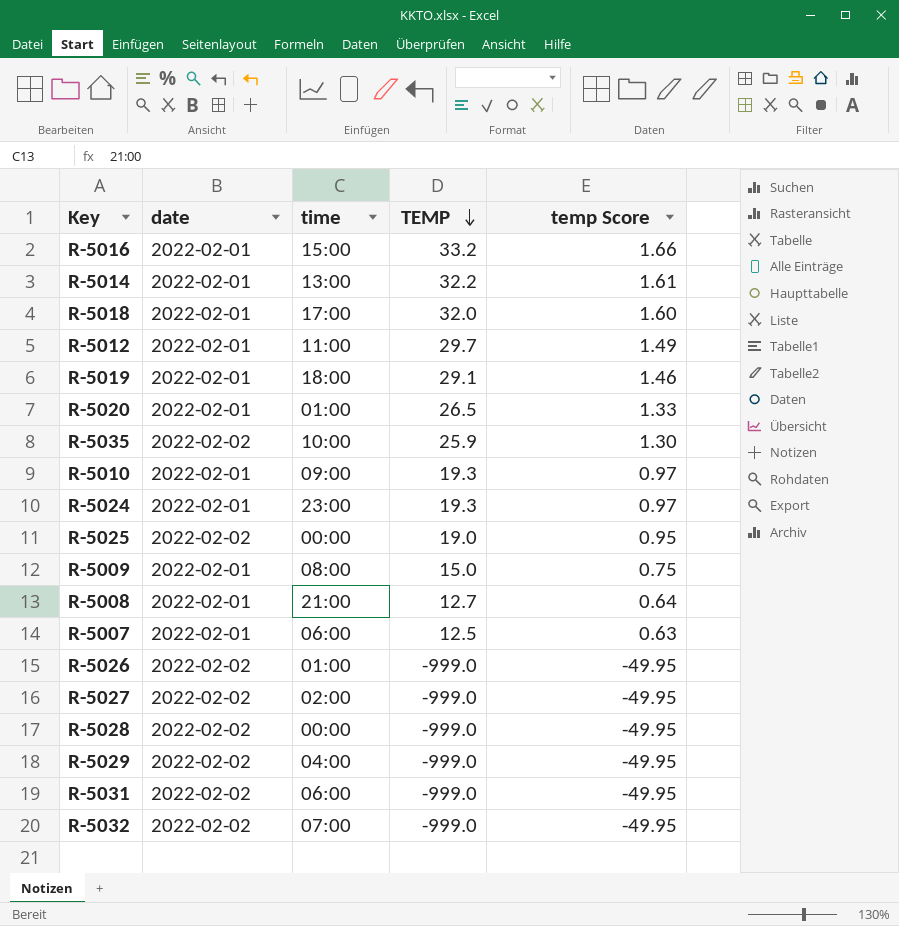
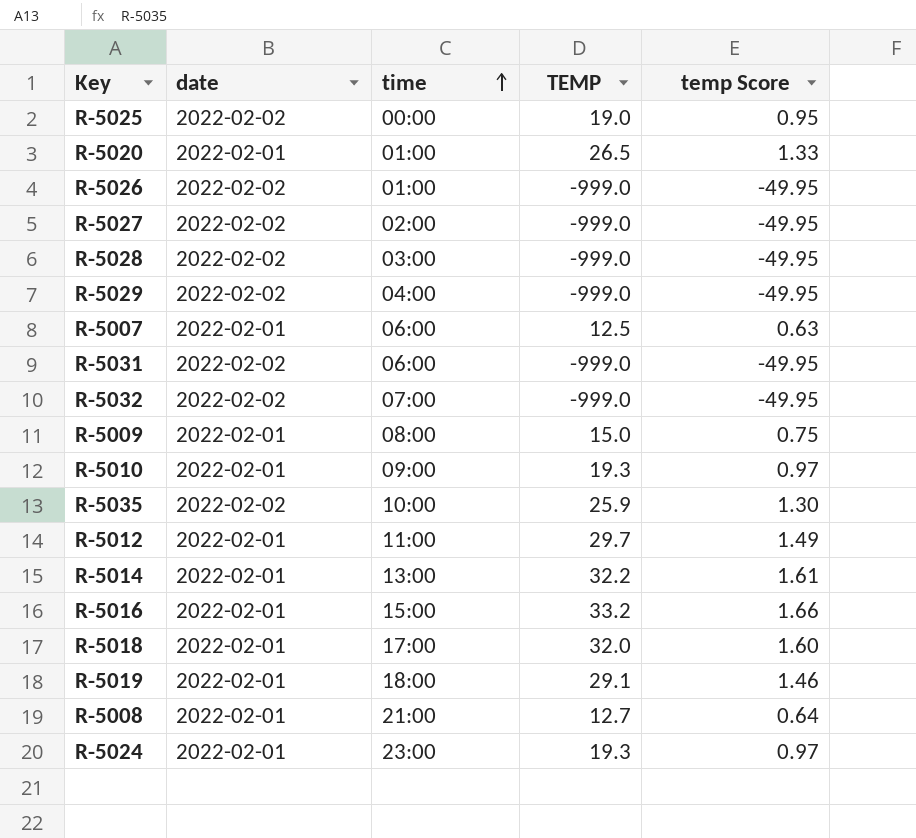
row order: TEMP descending -> time ascending
R-5028 | time: 00:00 -> 03:00

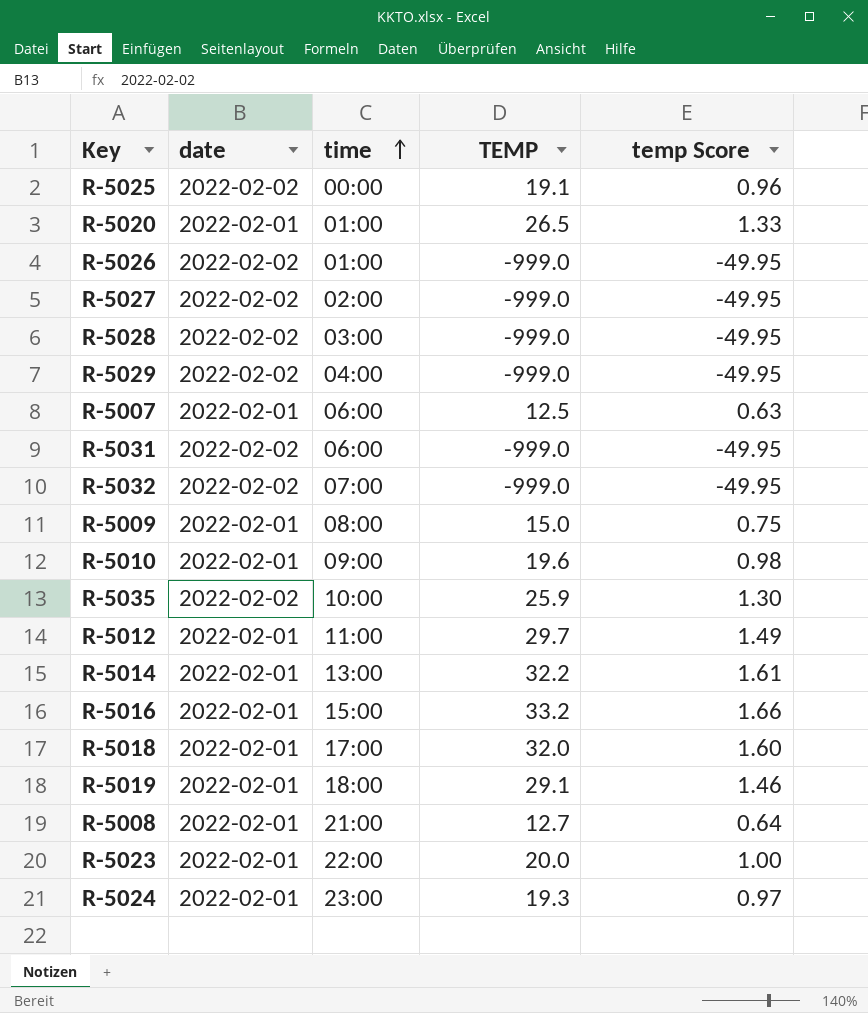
R-5025 | TEMP: 19.0 -> 19.1
R-5025 | temp Score: 0.95 -> 0.96
R-5010 | TEMP: 19.3 -> 19.6
R-5010 | temp Score: 0.97 -> 0.98
row R-5023: none -> 2022-02-01 | 22:00 | 20.0 | 1.00

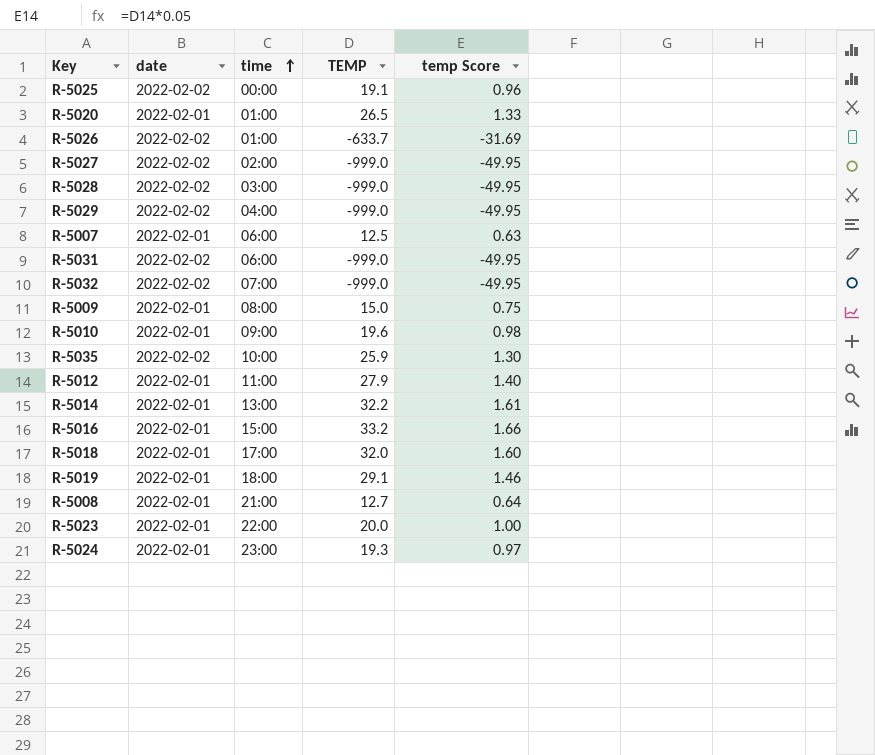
R-5026 | TEMP: -999.0 -> -633.7
R-5026 | temp Score: -49.95 -> -31.69
R-5012 | TEMP: 29.7 -> 27.9
R-5012 | temp Score: 1.49 -> 1.40

